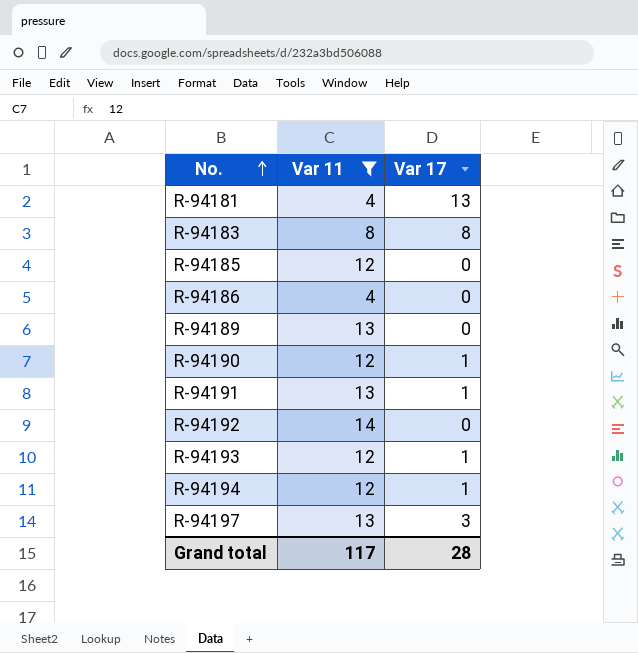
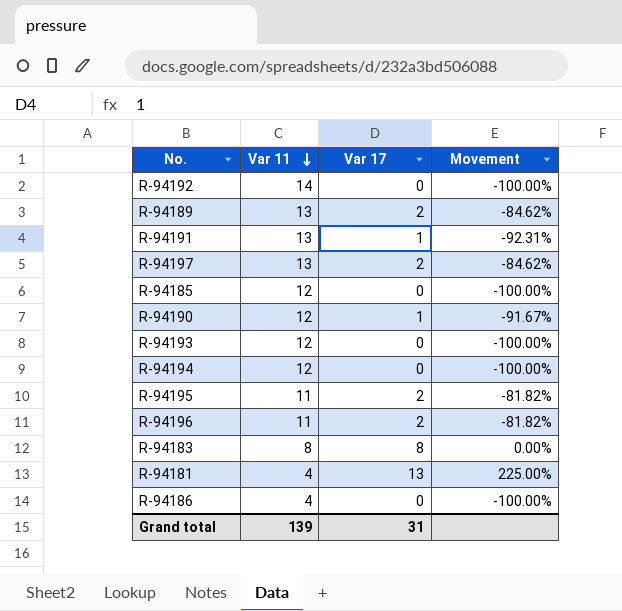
filter: Var 11 != 11 -> none
row order: No. ascending -> Var 11 descending
column Movement | formula: none -> ([Var 17] - [Var 11]) / [Var 11]
R-94189 | Var 17: 0 -> 2
R-94197 | Var 17: 3 -> 2
R-94193 | Var 17: 1 -> 0
R-94194 | Var 17: 1 -> 0
Grand total | Var 11: 117 -> 139
Grand total | Var 17: 28 -> 31

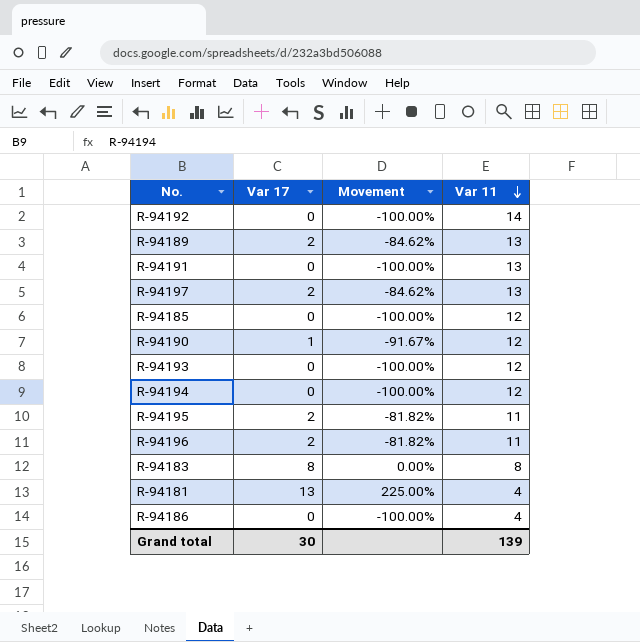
column Var 11 | position: 2 -> 4
R-94191 | Var 17: 1 -> 0
R-94191 | Movement: -92.31% -> -100.00%
Grand total | Var 17: 31 -> 30

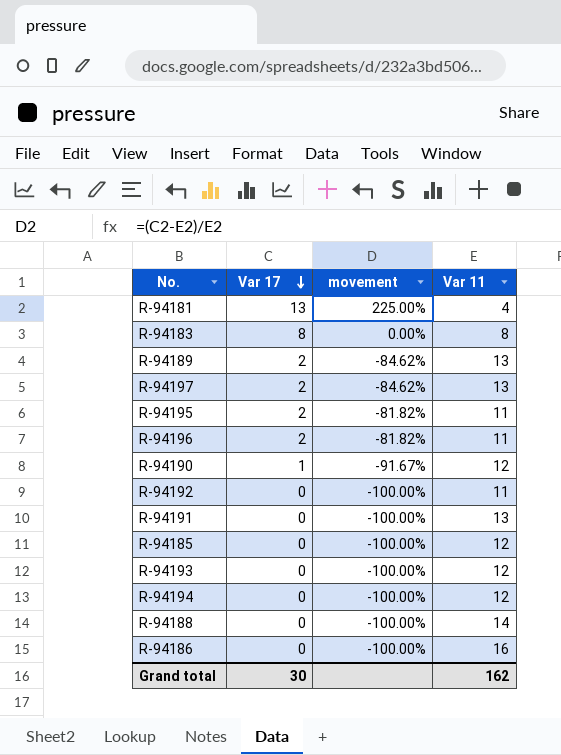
row order: Var 11 descending -> Var 17 descending
column name: Movement -> movement
R-94192 | Var 11: 14 -> 11
row R-94188: none -> 0 | -100.00% | 14
R-94186 | Var 11: 4 -> 16
Grand total | Var 11: 139 -> 162

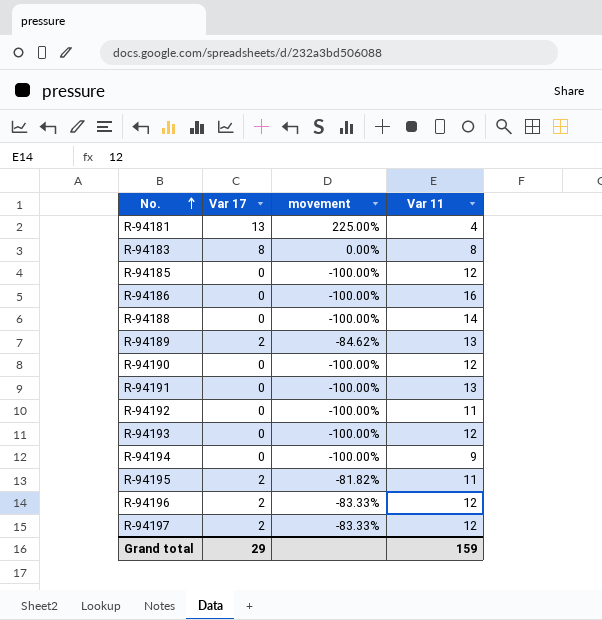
row order: Var 17 descending -> No. ascending
R-94190 | Var 17: 1 -> 0
R-94190 | movement: -91.67% -> -100.00%
R-94194 | Var 11: 12 -> 9
R-94196 | movement: -81.82% -> -83.33%
R-94196 | Var 11: 11 -> 12
R-94197 | movement: -84.62% -> -83.33%
R-94197 | Var 11: 13 -> 12
Grand total | Var 17: 30 -> 29
Grand total | Var 11: 162 -> 159

